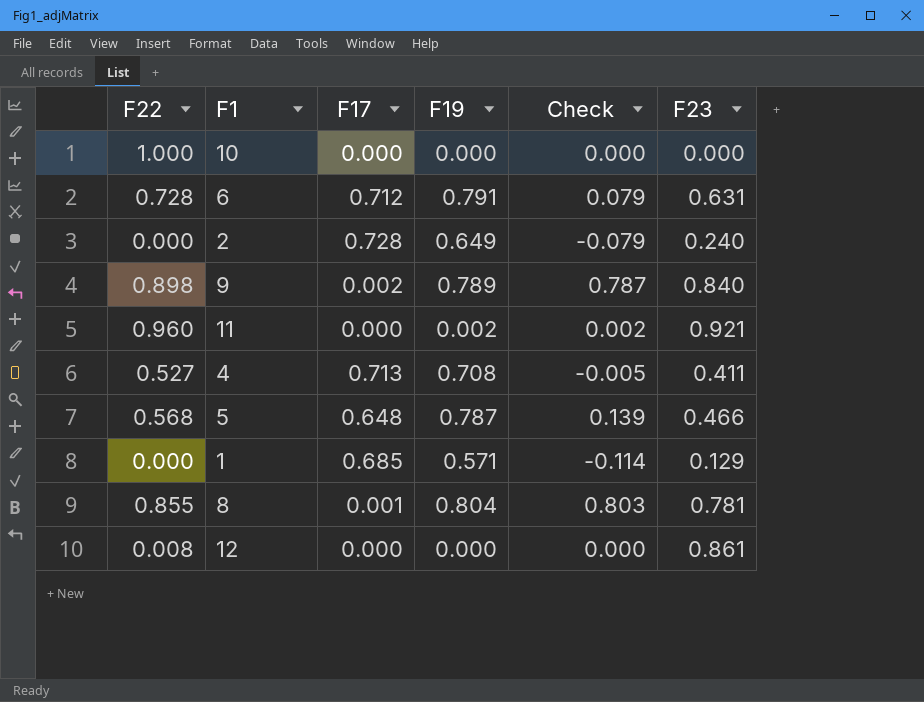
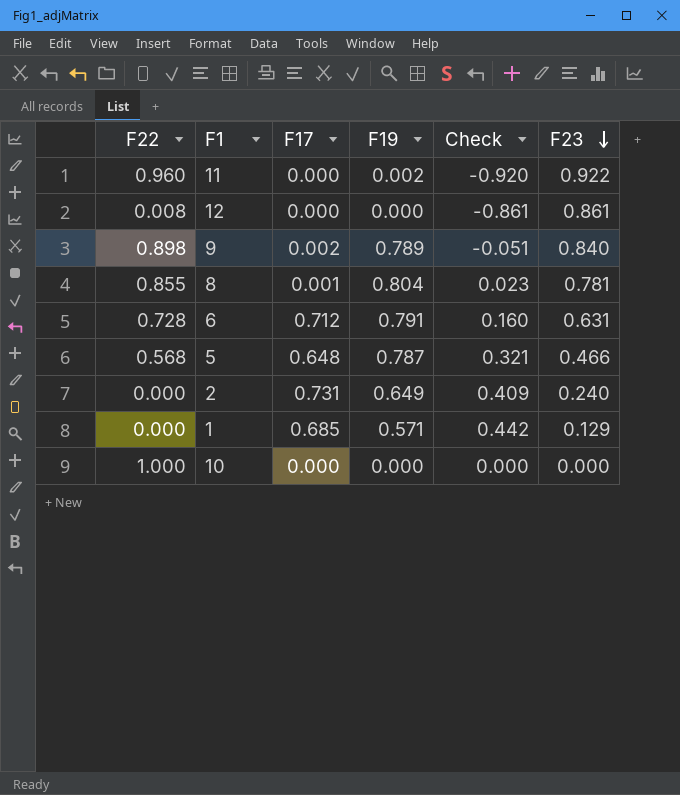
row order: none -> F23 descending
column Check | formula: [F19] - [F17] -> [F19] - [F23]
row 4: 0.527 | 0.713 | 0.708 | -0.005 | 0.411 -> none
11 | F23: 0.921 -> 0.922
2 | F17: 0.728 -> 0.731

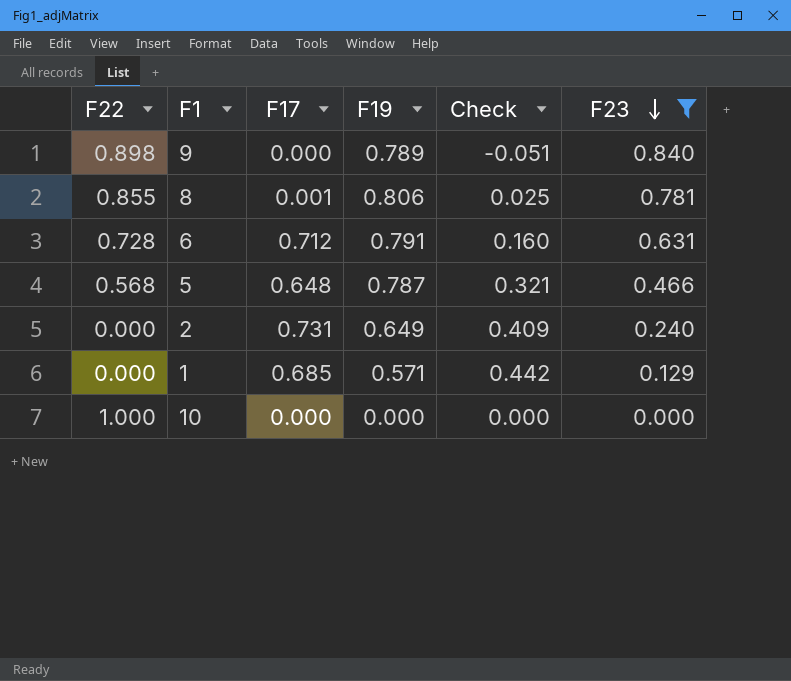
filter: none -> F23 <= 0.840
9 | F17: 0.002 -> 0.000
8 | F19: 0.804 -> 0.806
8 | Check: 0.023 -> 0.025

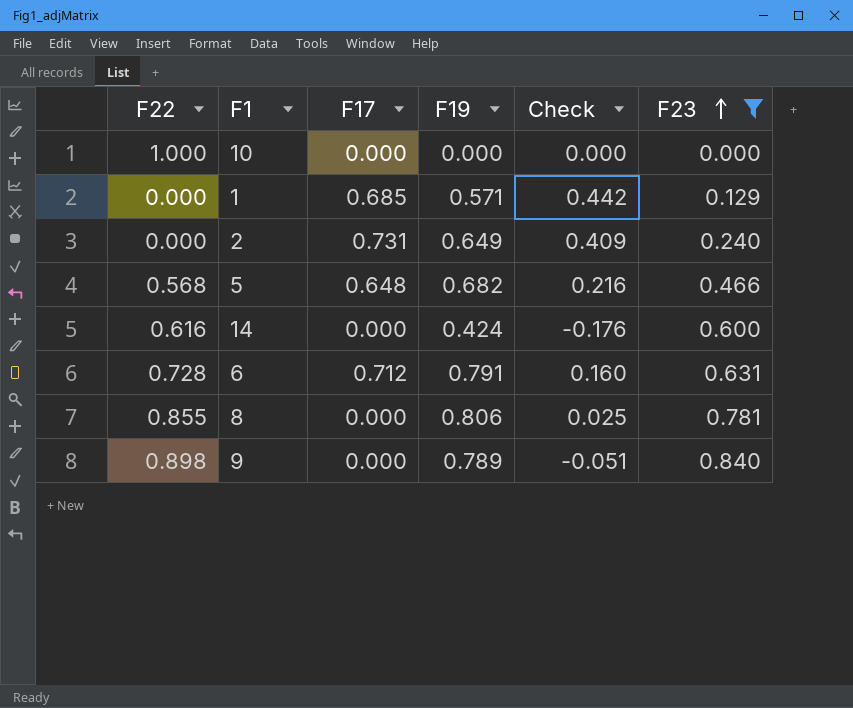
row order: F23 descending -> F23 ascending
5 | F19: 0.787 -> 0.682
5 | Check: 0.321 -> 0.216
row 14: none -> 0.616 | 0.000 | 0.424 | -0.176 | 0.600
8 | F17: 0.001 -> 0.000

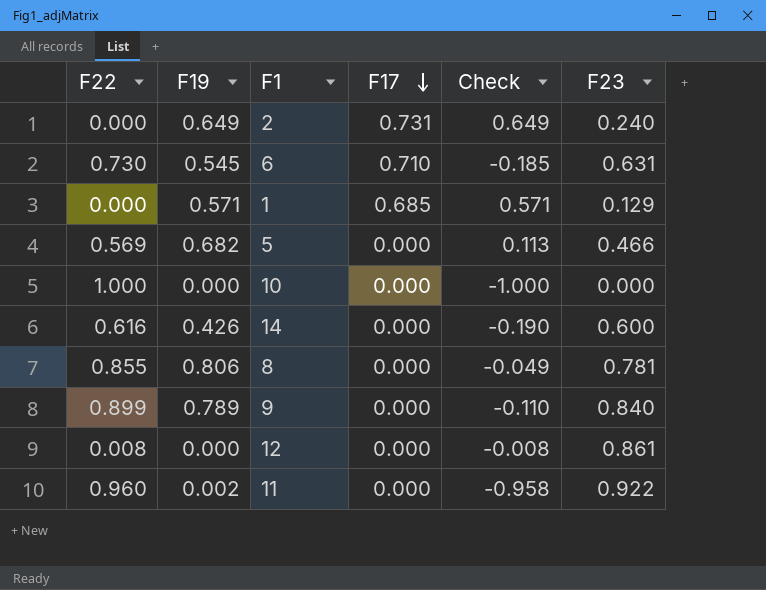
filter: F23 <= 0.840 -> none
row order: F23 ascending -> F17 descending
column F19 | position: 4 -> 2
column Check | formula: [F19] - [F23] -> [F19] - [F22]
6 | F22: 0.728 -> 0.730
6 | F19: 0.791 -> 0.545
6 | F17: 0.712 -> 0.710
5 | F22: 0.568 -> 0.569
5 | F17: 0.648 -> 0.000
14 | F19: 0.424 -> 0.426
9 | F22: 0.898 -> 0.899

